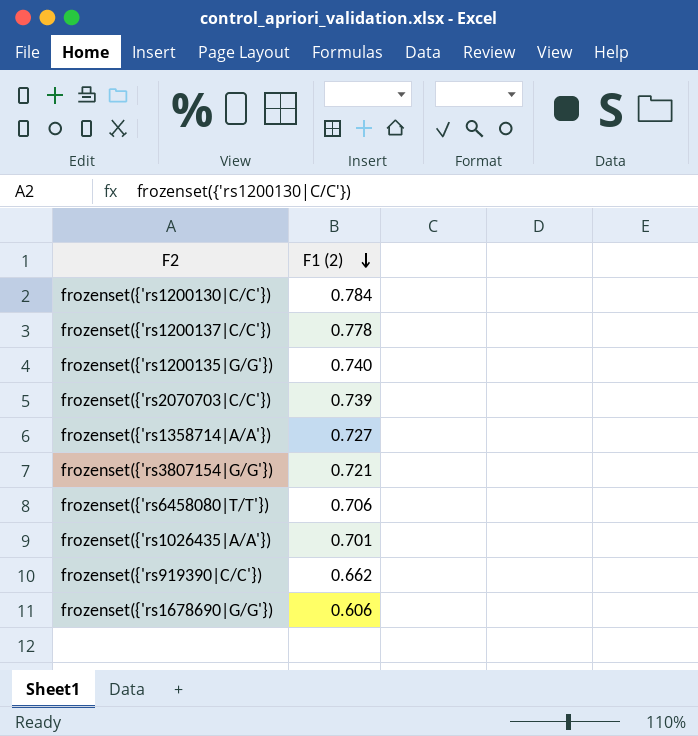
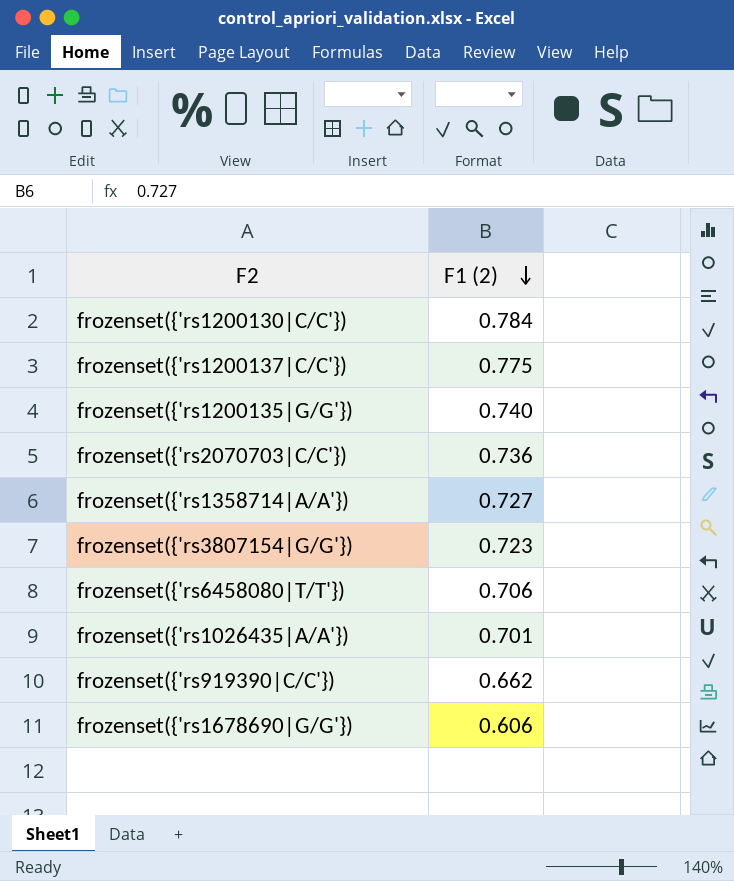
frozenset({'rs1200137|C/C'}) | F1 (2): 0.778 -> 0.775
frozenset({'rs2070703|C/C'}) | F1 (2): 0.739 -> 0.736
frozenset({'rs3807154|G/G'}) | F1 (2): 0.721 -> 0.723

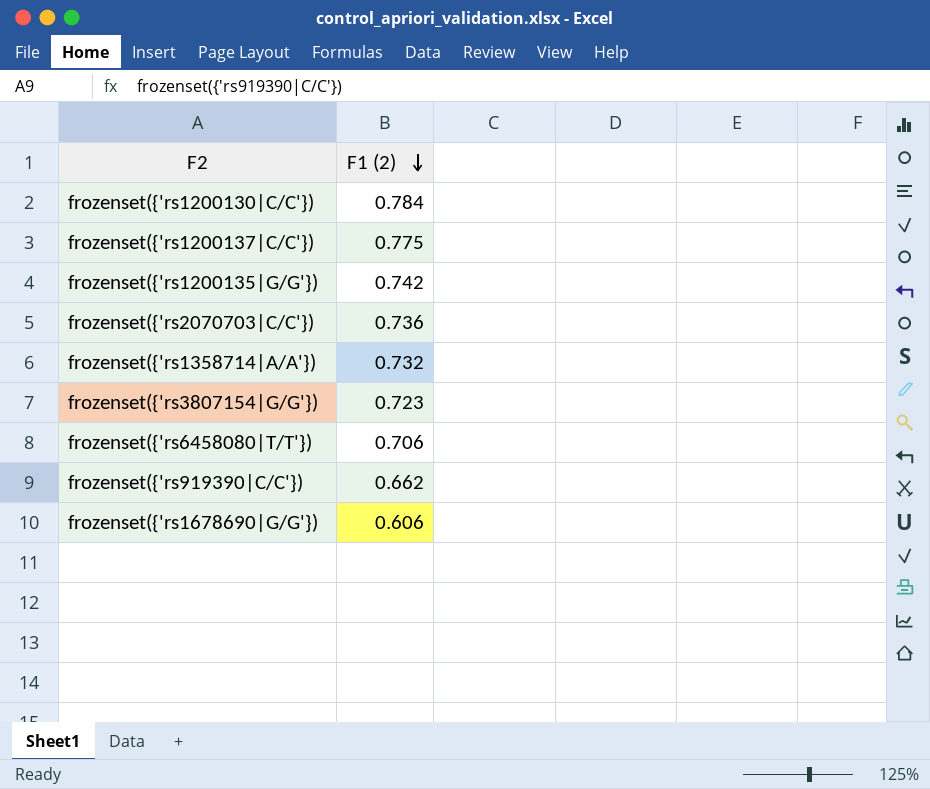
row frozenset({'rs1026435|A/A'}): 0.701 -> none
frozenset({'rs1200135|G/G'}) | F1 (2): 0.740 -> 0.742
frozenset({'rs1358714|A/A'}) | F1 (2): 0.727 -> 0.732

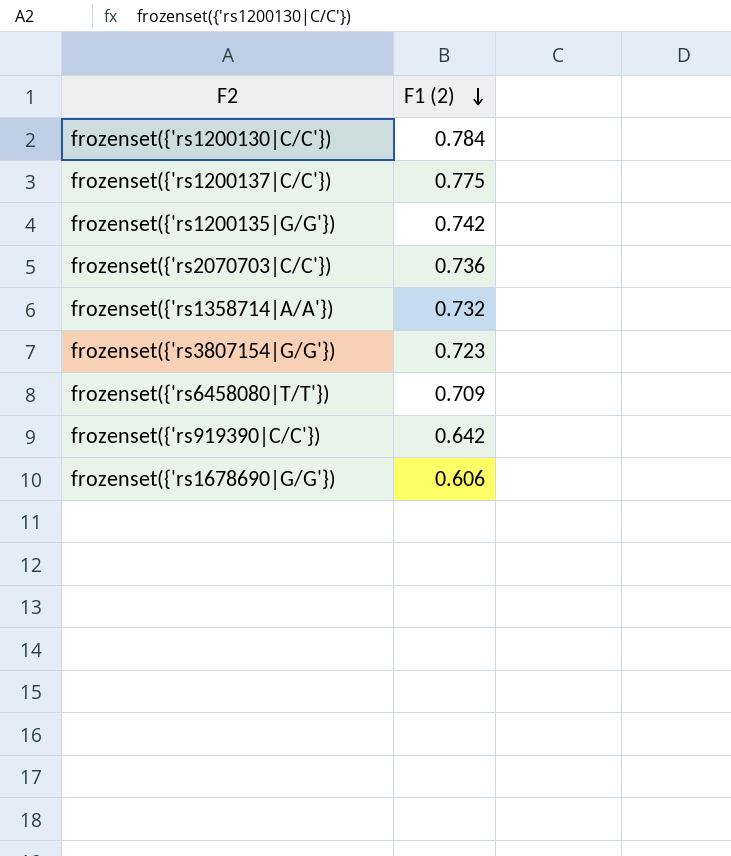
frozenset({'rs6458080|T/T'}) | F1 (2): 0.706 -> 0.709
frozenset({'rs919390|C/C'}) | F1 (2): 0.662 -> 0.642

